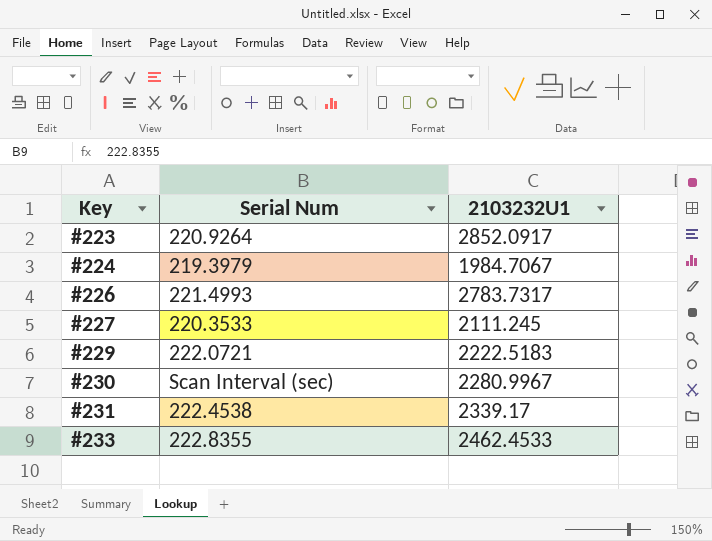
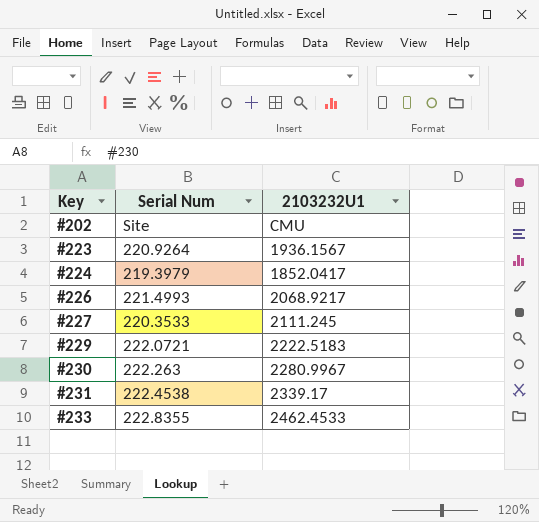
row #202: none -> Site | CMU
#223 | 2103232U1: 2852.0917 -> 1936.1567
#224 | 2103232U1: 1984.7067 -> 1852.0417
#226 | 2103232U1: 2783.7317 -> 2068.9217
#230 | Serial Num: Scan Interval (sec) -> 222.263

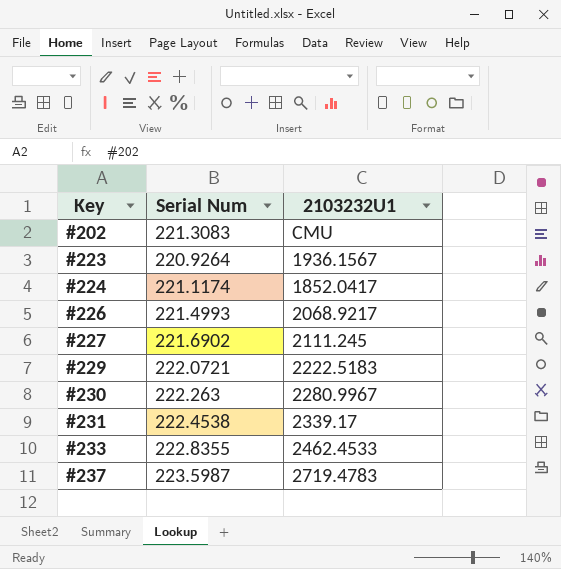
#202 | Serial Num: Site -> 221.3083
#224 | Serial Num: 219.3979 -> 221.1174
#227 | Serial Num: 220.3533 -> 221.6902
row #237: none -> 223.5987 | 2719.4783

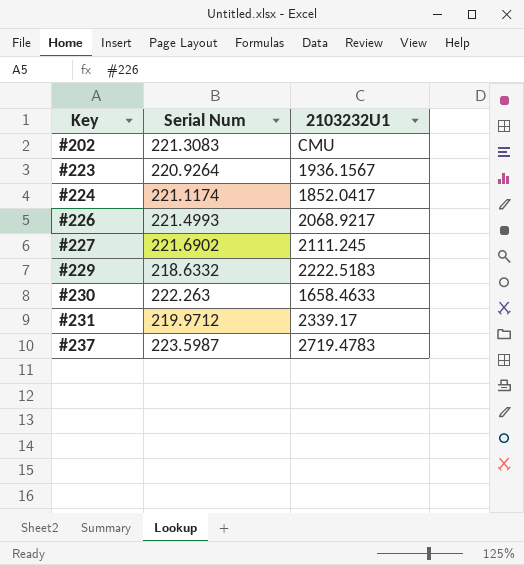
row #233: 222.8355 | 2462.4533 -> none
#229 | Serial Num: 222.0721 -> 218.6332
#230 | 2103232U1: 2280.9967 -> 1658.4633
#231 | Serial Num: 222.4538 -> 219.9712

